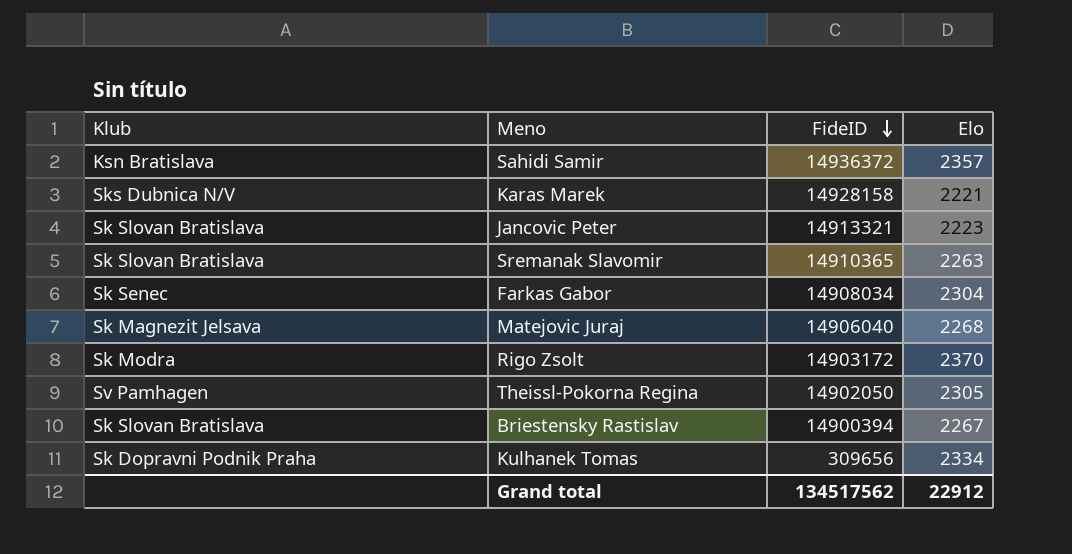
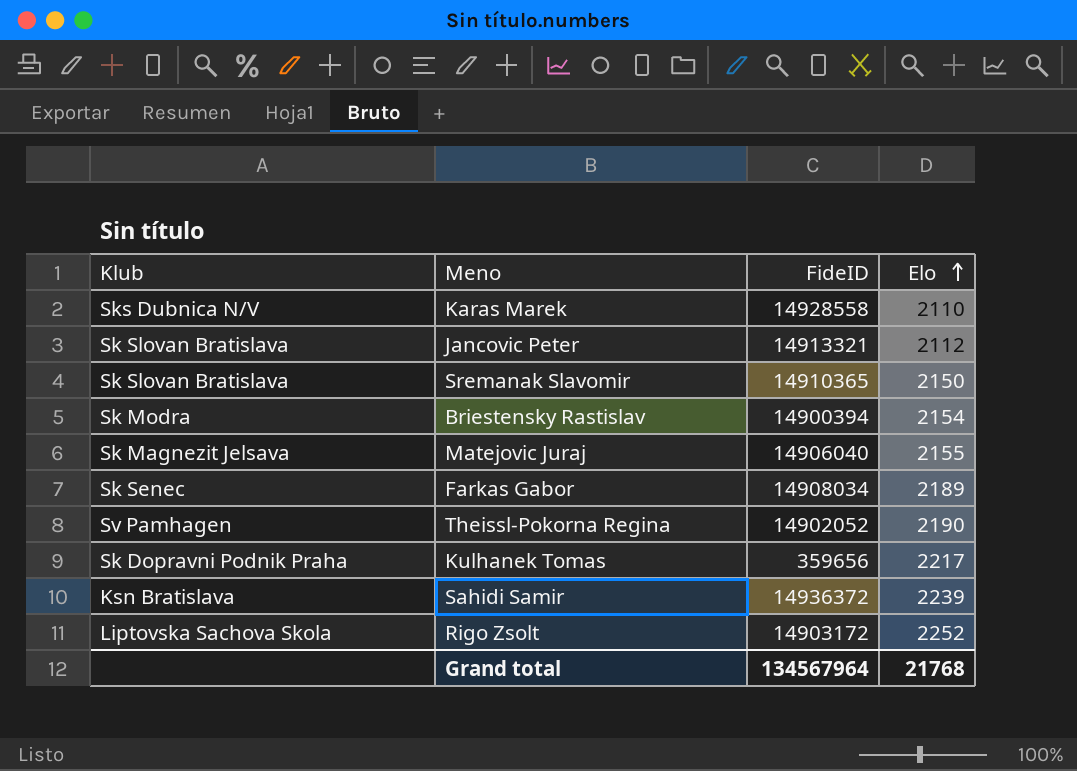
row order: FideID descending -> Elo ascending
Karas Marek | FideID: 14928158 -> 14928558
Karas Marek | Elo: 2221 -> 2110
Jancovic Peter | Elo: 2223 -> 2112
Sremanak Slavomir | Elo: 2263 -> 2150
Briestensky Rastislav | Klub: Sk Slovan Bratislava -> Sk Modra
Briestensky Rastislav | Elo: 2267 -> 2154
Matejovic Juraj | Elo: 2268 -> 2155
Farkas Gabor | Elo: 2304 -> 2189
Theissl-Pokorna Regina | FideID: 14902050 -> 14902052
Theissl-Pokorna Regina | Elo: 2305 -> 2190
Kulhanek Tomas | FideID: 309656 -> 359656
Kulhanek Tomas | Elo: 2334 -> 2217
Sahidi Samir | Elo: 2357 -> 2239
Rigo Zsolt | Klub: Sk Modra -> Liptovska Sachova Skola
Rigo Zsolt | Elo: 2370 -> 2252
Grand total | FideID: 134517562 -> 134567964
Grand total | Elo: 22912 -> 21768

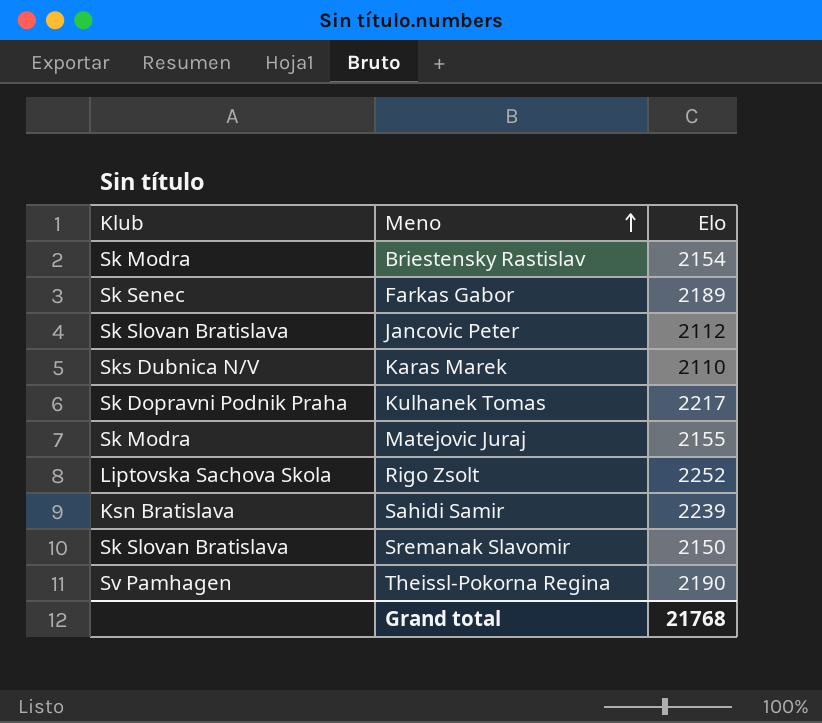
row order: Elo ascending -> Meno ascending
column FideID | position: 3 -> none
Matejovic Juraj | Klub: Sk Magnezit Jelsava -> Sk Modra

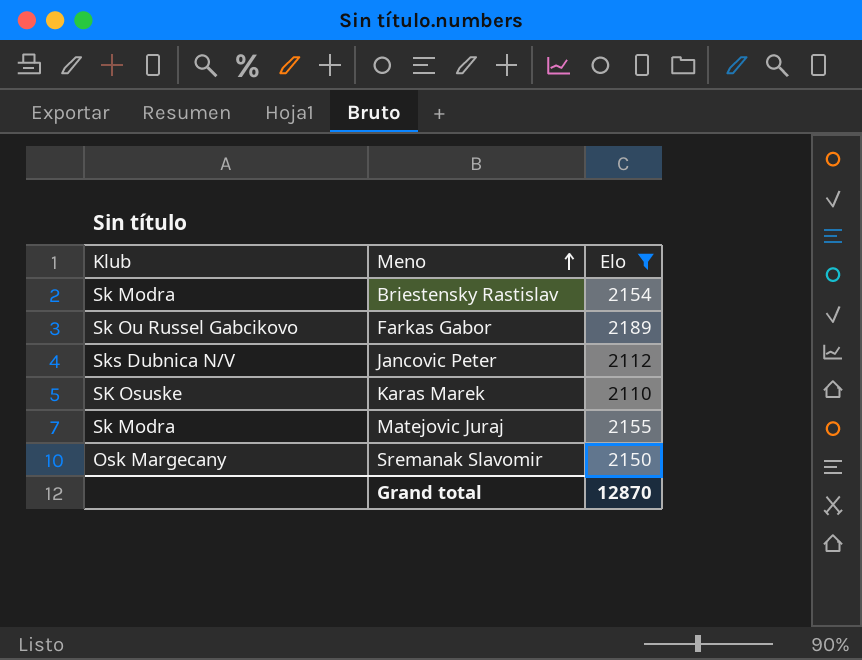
filter: none -> Elo <= 2189
Farkas Gabor | Klub: Sk Senec -> Sk Ou Russel Gabcikovo
Jancovic Peter | Klub: Sk Slovan Bratislava -> Sks Dubnica N/V
Karas Marek | Klub: Sks Dubnica N/V -> SK Osuske
Sremanak Slavomir | Klub: Sk Slovan Bratislava -> Osk Margecany
Grand total | Elo: 21768 -> 12870

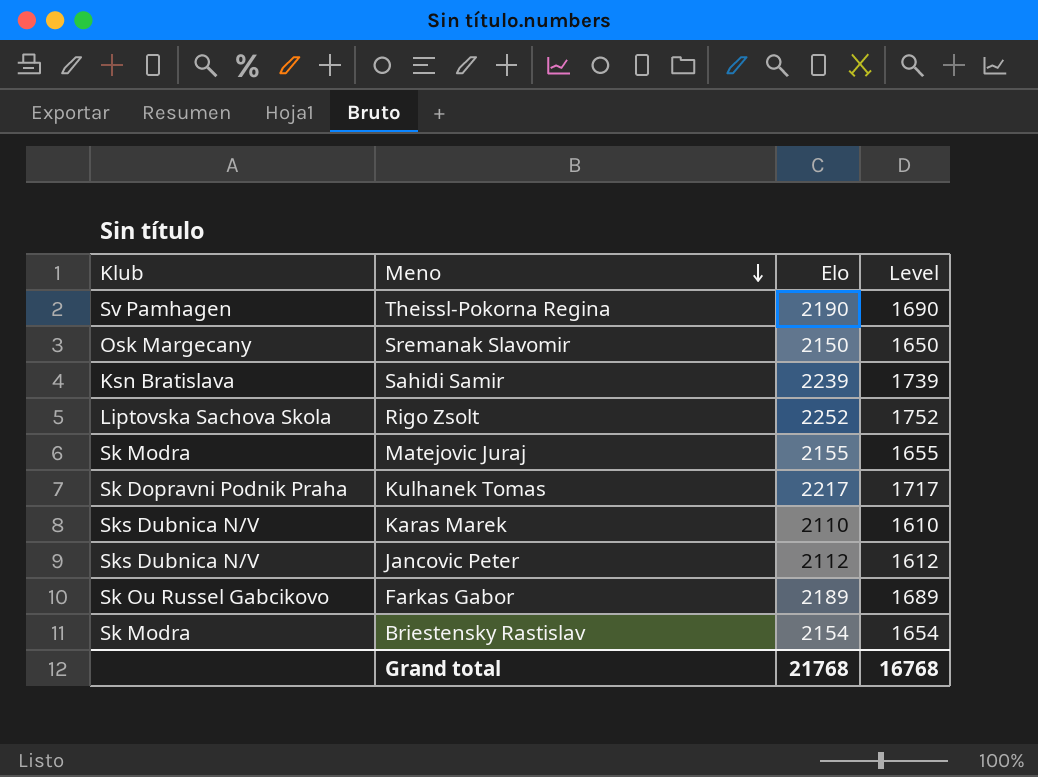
filter: Elo <= 2189 -> none
row order: Meno ascending -> Meno descending
column Level | formula: none -> [Elo] - 500
Karas Marek | Klub: SK Osuske -> Sks Dubnica N/V
Grand total | Elo: 12870 -> 21768

